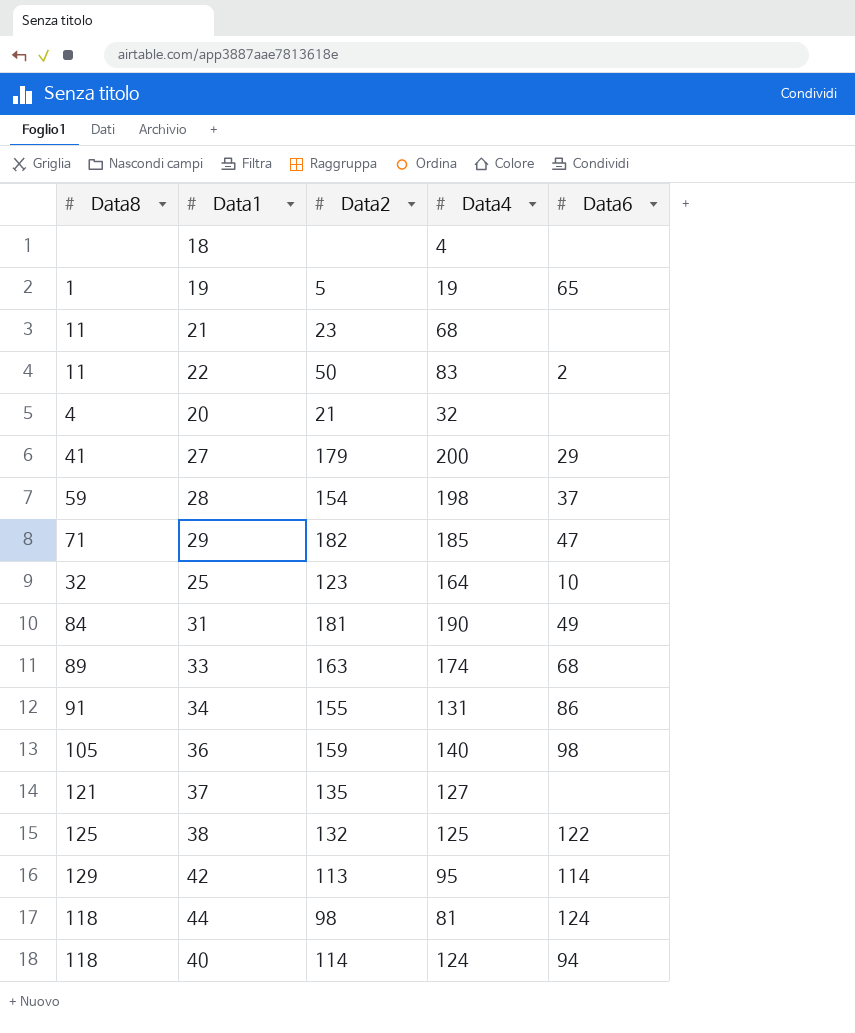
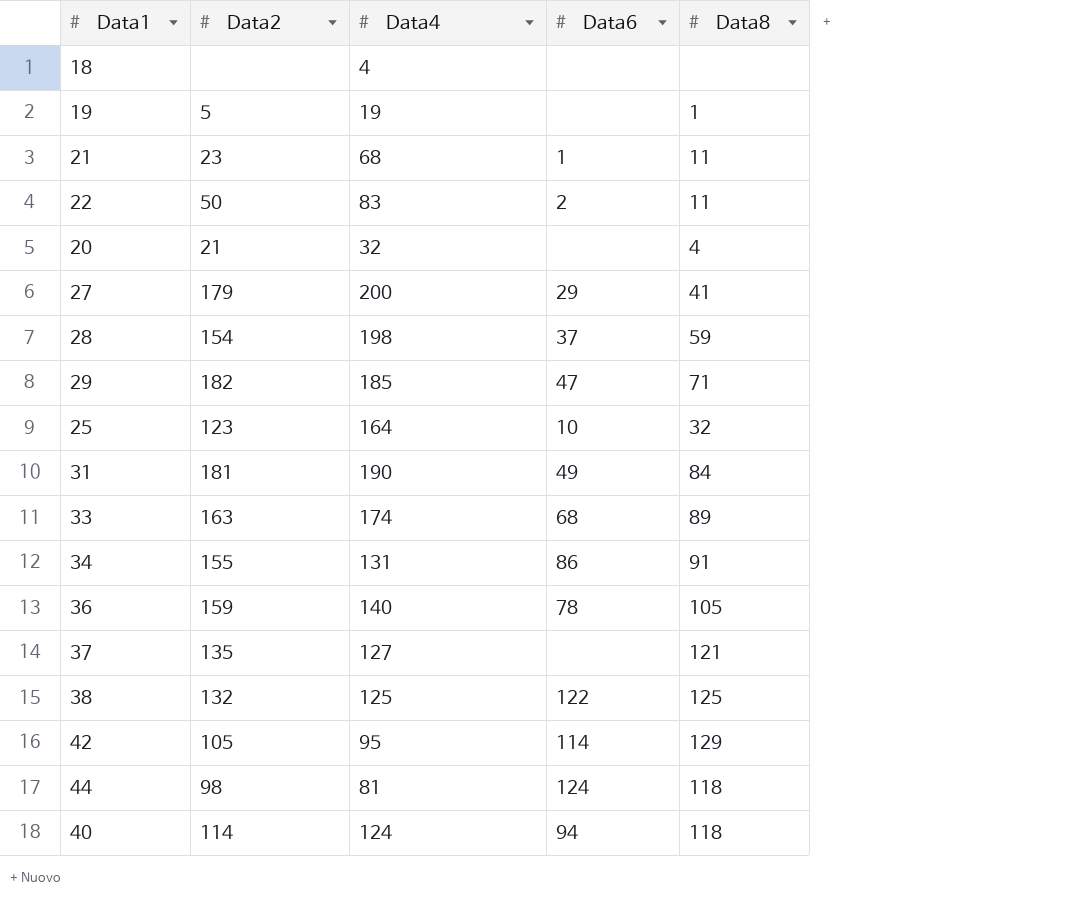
column Data8 | position: 1 -> 5
19 | Data6: 65 -> none
21 | Data6: none -> 1
36 | Data6: 98 -> 78
42 | Data2: 113 -> 105

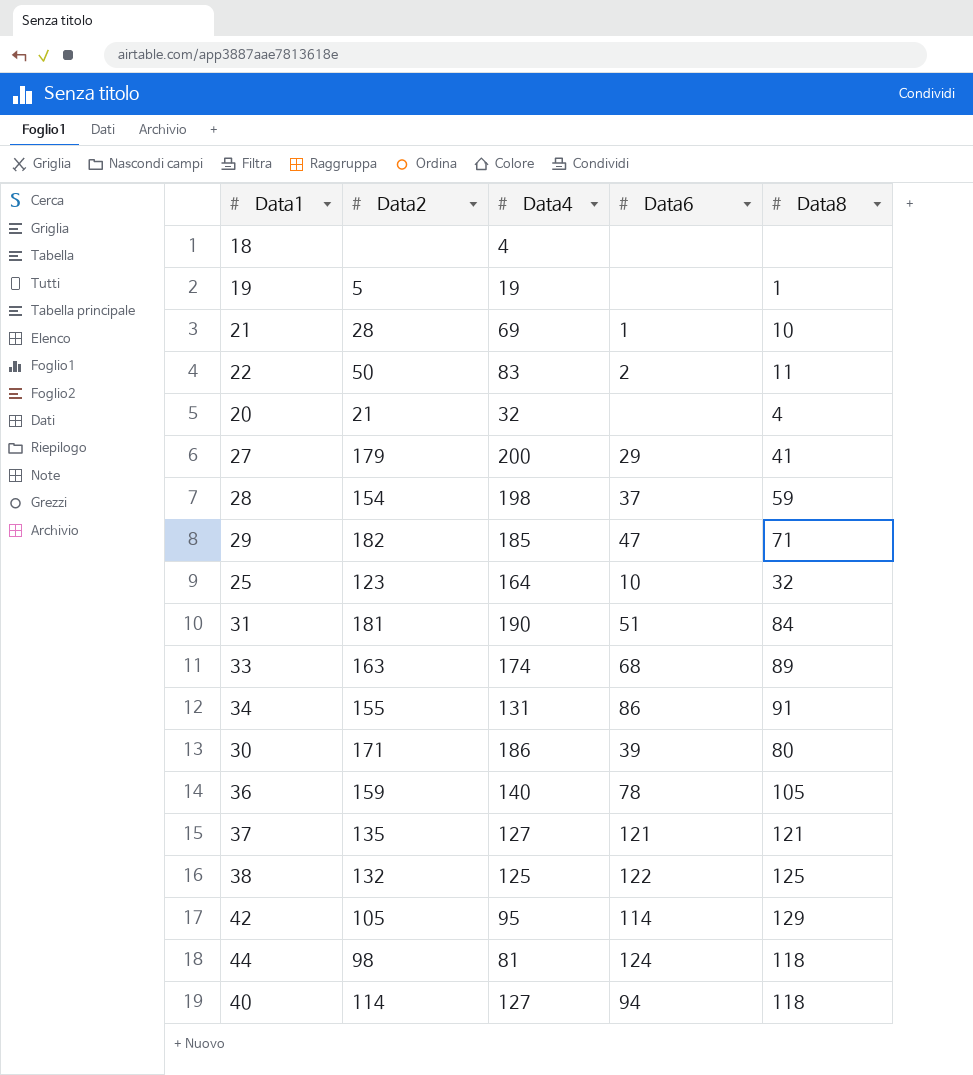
21 | Data2: 23 -> 28
21 | Data4: 68 -> 69
21 | Data8: 11 -> 10
31 | Data6: 49 -> 51
row 30: none -> 171 | 186 | 39 | 80
37 | Data6: none -> 121
40 | Data4: 124 -> 127

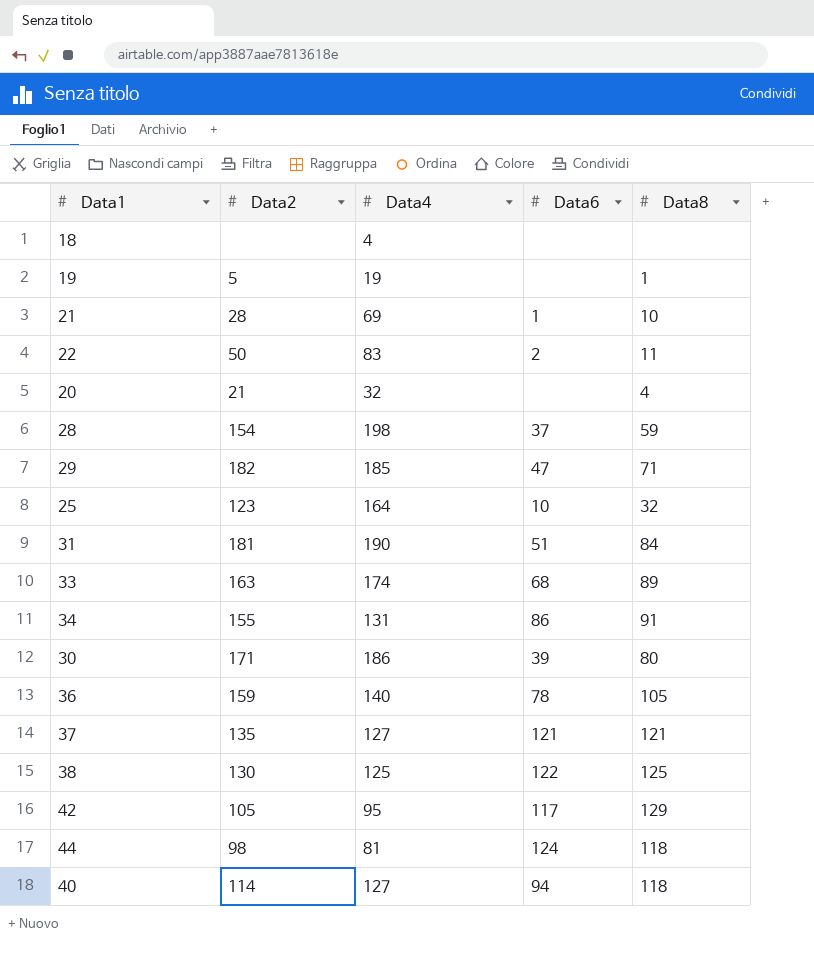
row 27: 179 | 200 | 29 | 41 -> none
38 | Data2: 132 -> 130
42 | Data6: 114 -> 117

